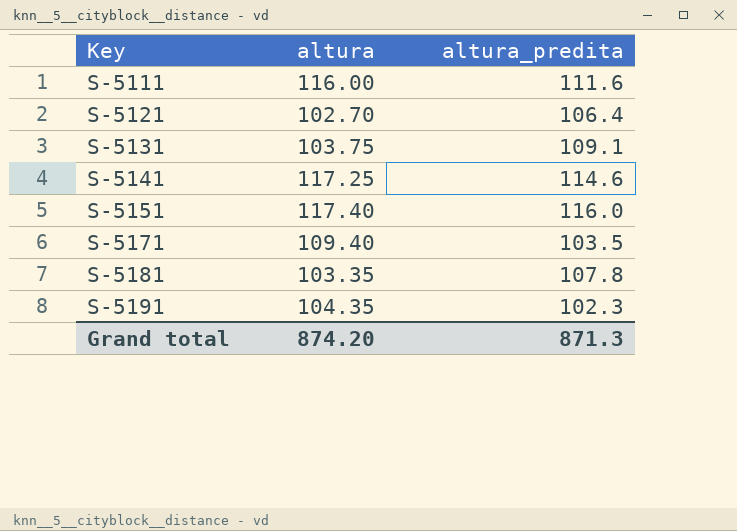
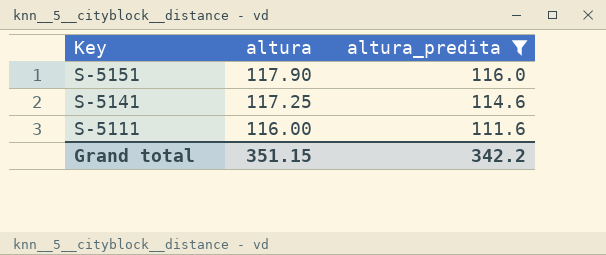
filter: none -> altura_predita >= 111.6
row order: Key ascending -> Key descending
S-5151 | altura: 117.40 -> 117.90
Grand total | altura: 874.20 -> 351.15
Grand total | altura_predita: 871.3 -> 342.2

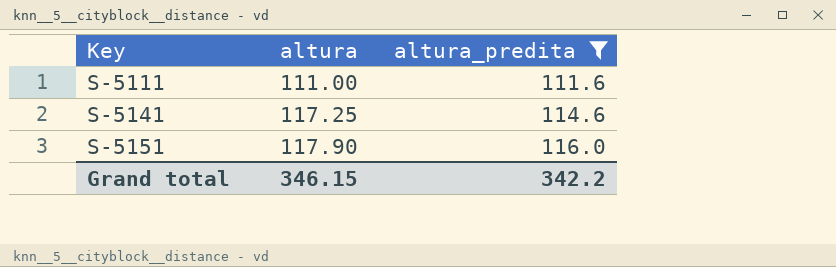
row order: Key descending -> Key ascending
S-5111 | altura: 116.00 -> 111.00
Grand total | altura: 351.15 -> 346.15

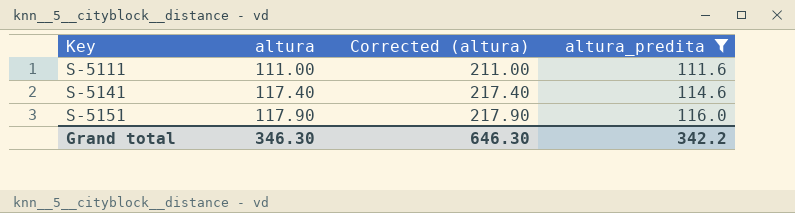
column Corrected (altura) | formula: none -> [altura] + 100
S-5141 | altura: 117.25 -> 117.40
Grand total | altura: 346.15 -> 346.30

